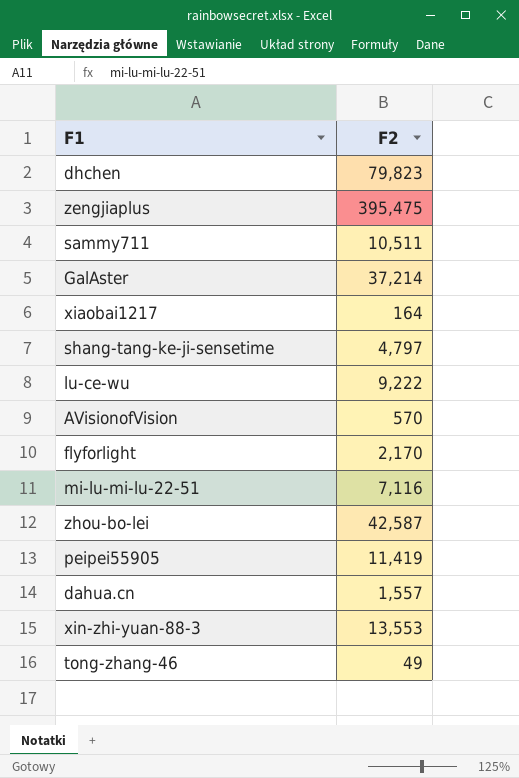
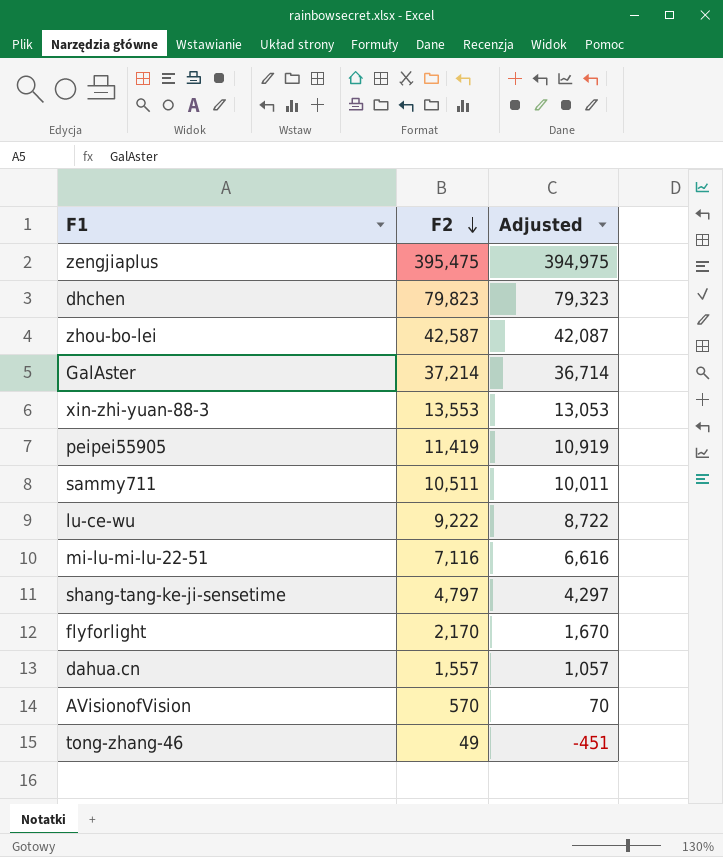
row order: none -> F2 descending
column Adjusted | formula: none -> [F2] - 500
row xiaobai1217: 164 -> none

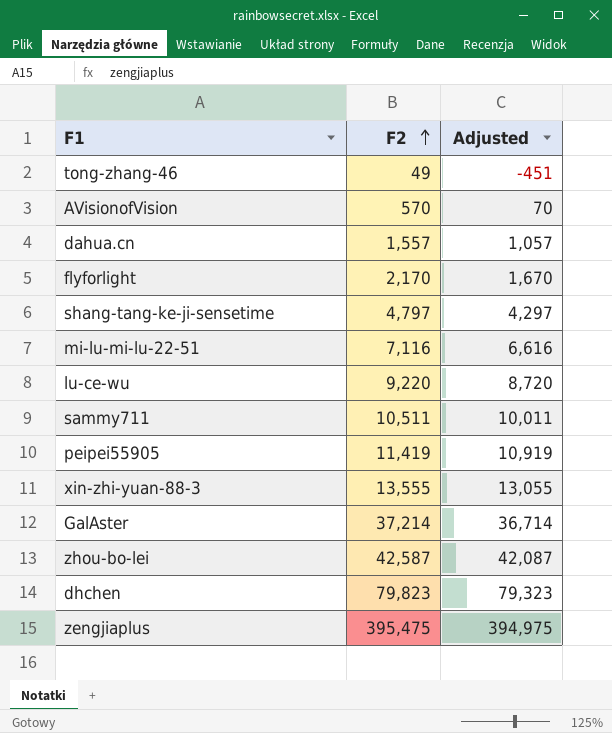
row order: F2 descending -> F2 ascending
lu-ce-wu | F2: 9,222 -> 9,220
lu-ce-wu | Adjusted: 8,722 -> 8,720
xin-zhi-yuan-88-3 | F2: 13,553 -> 13,555
xin-zhi-yuan-88-3 | Adjusted: 13,053 -> 13,055

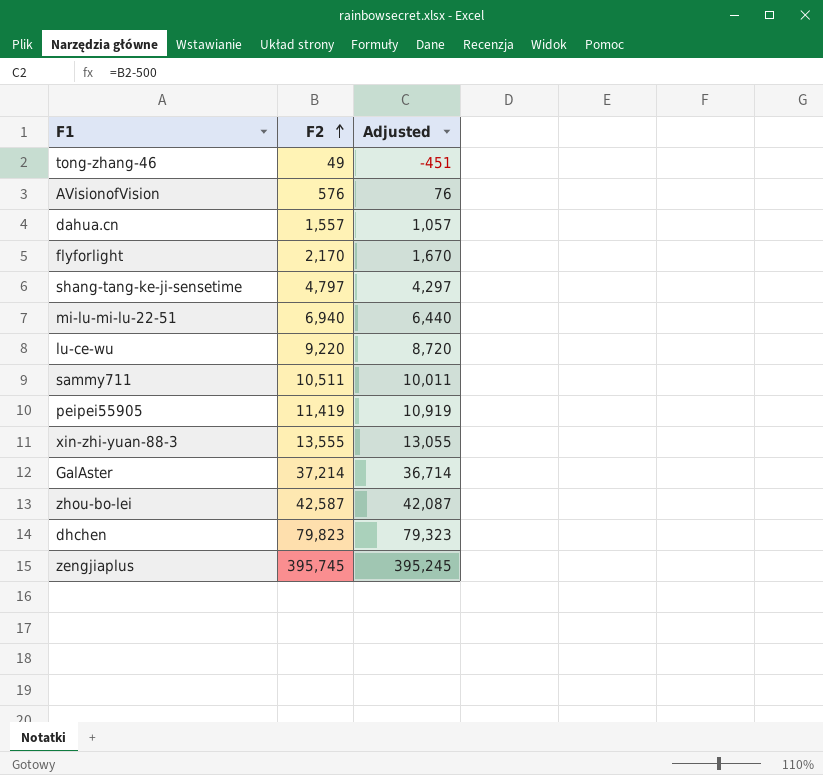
AVisionofVision | F2: 570 -> 576
AVisionofVision | Adjusted: 70 -> 76
mi-lu-mi-lu-22-51 | F2: 7,116 -> 6,940
mi-lu-mi-lu-22-51 | Adjusted: 6,616 -> 6,440
zengjiaplus | F2: 395,475 -> 395,745
zengjiaplus | Adjusted: 394,975 -> 395,245

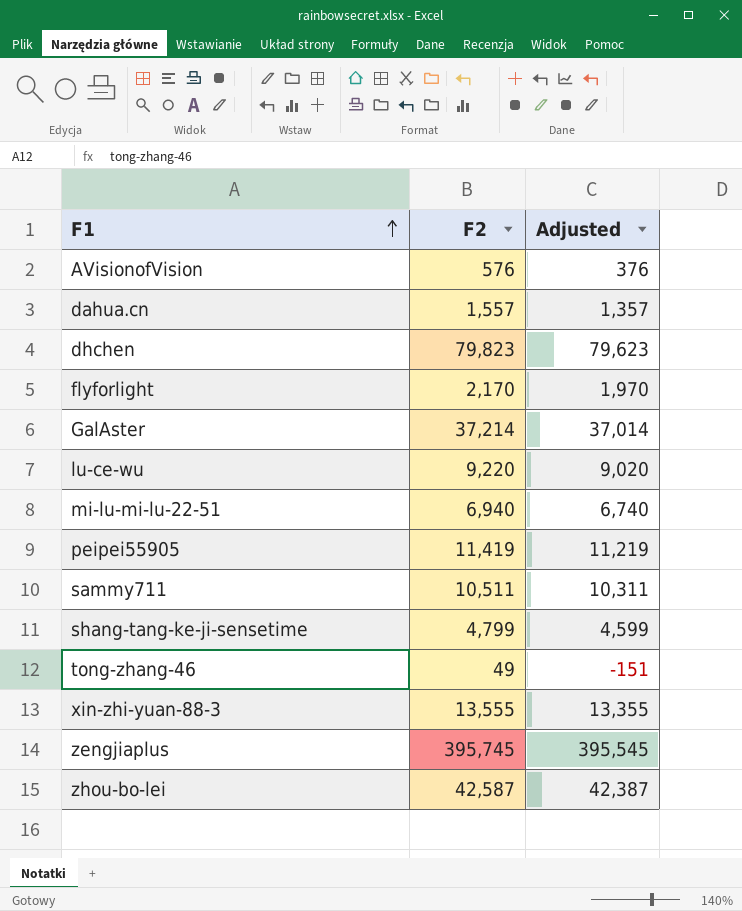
row order: F2 ascending -> F1 ascending
column Adjusted | formula: [F2] - 500 -> [F2] - 200
shang-tang-ke-ji-sensetime | F2: 4,797 -> 4,799

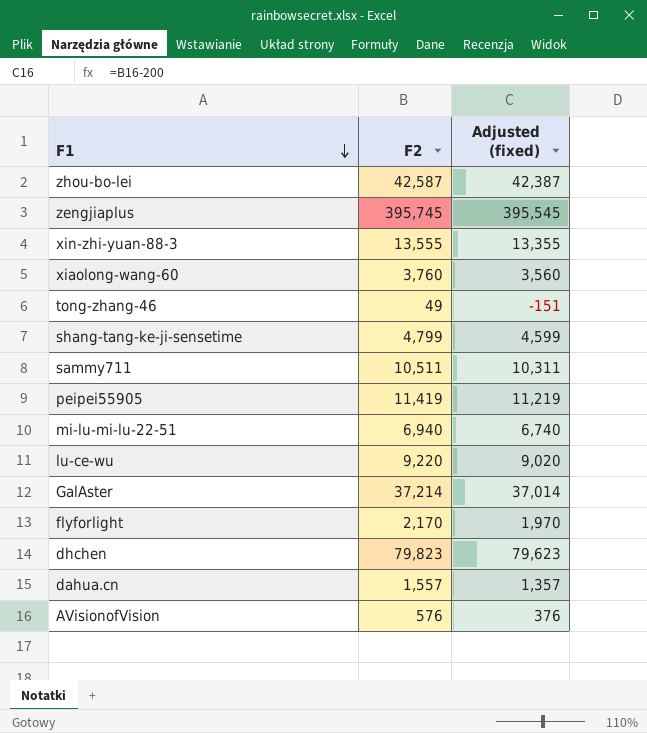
row order: F1 ascending -> F1 descending
column name: Adjusted -> Adjusted (fixed)
row xiaolong-wang-60: none -> 3,760 | 3,560

